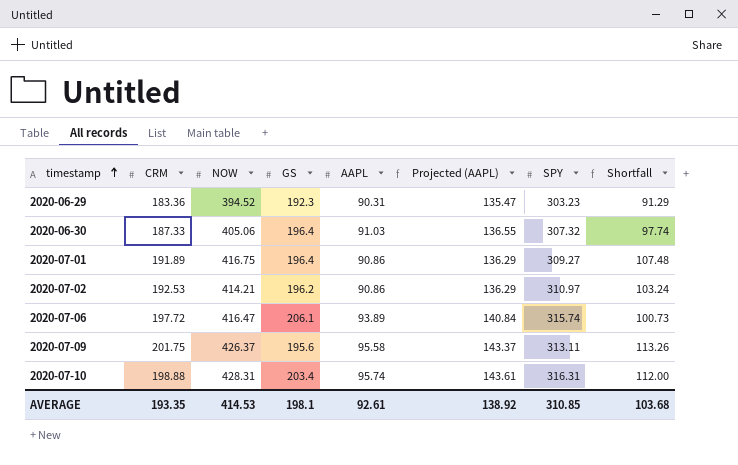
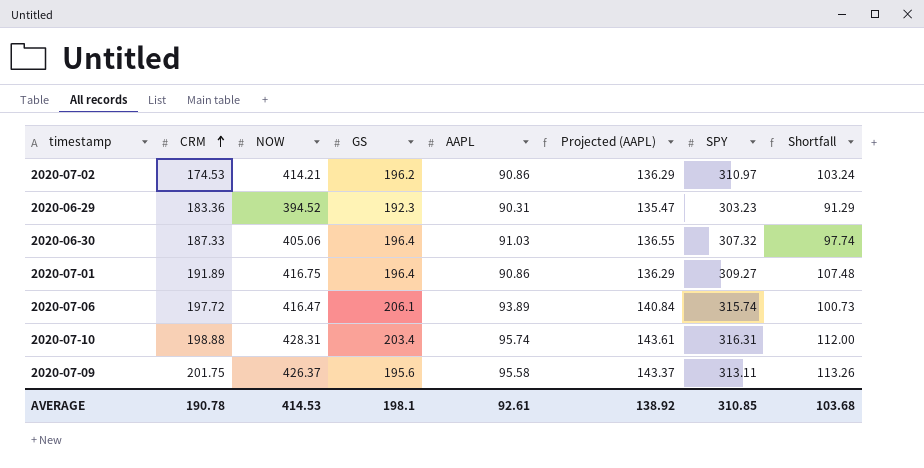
row order: timestamp ascending -> CRM ascending
2020-07-02 | CRM: 192.53 -> 174.53
AVERAGE | CRM: 193.35 -> 190.78

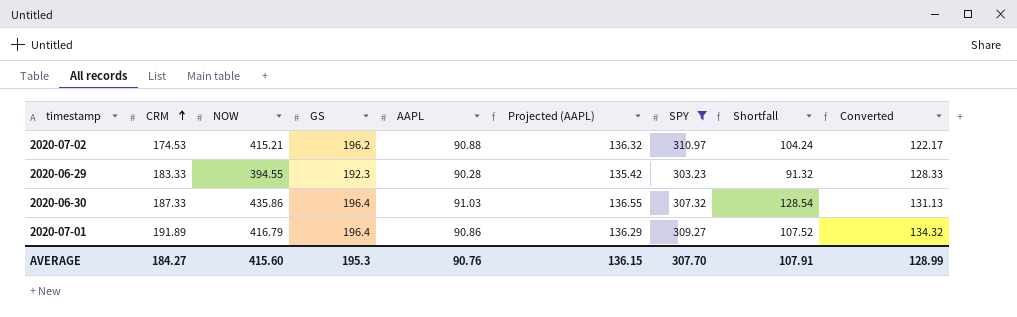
filter: none -> SPY <= 310.97
column Converted | formula: none -> [CRM] * 0.7
2020-07-02 | NOW: 414.21 -> 415.21
2020-07-02 | AAPL: 90.86 -> 90.88
2020-07-02 | Projected (AAPL): 136.29 -> 136.32
2020-07-02 | Shortfall: 103.24 -> 104.24
2020-06-29 | CRM: 183.36 -> 183.33
2020-06-29 | NOW: 394.52 -> 394.55
2020-06-29 | AAPL: 90.31 -> 90.28
2020-06-29 | Projected (AAPL): 135.47 -> 135.42
2020-06-29 | Shortfall: 91.29 -> 91.32
2020-06-30 | NOW: 405.06 -> 435.86
2020-06-30 | Shortfall: 97.74 -> 128.54
2020-07-01 | NOW: 416.75 -> 416.79
2020-07-01 | Shortfall: 107.48 -> 107.52
AVERAGE | CRM: 190.78 -> 184.27
AVERAGE | NOW: 414.53 -> 415.60
AVERAGE | GS: 198.1 -> 195.3
AVERAGE | AAPL: 92.61 -> 90.76
AVERAGE | Projected (AAPL): 138.92 -> 136.15
AVERAGE | SPY: 310.85 -> 307.70
AVERAGE | Shortfall: 103.68 -> 107.91

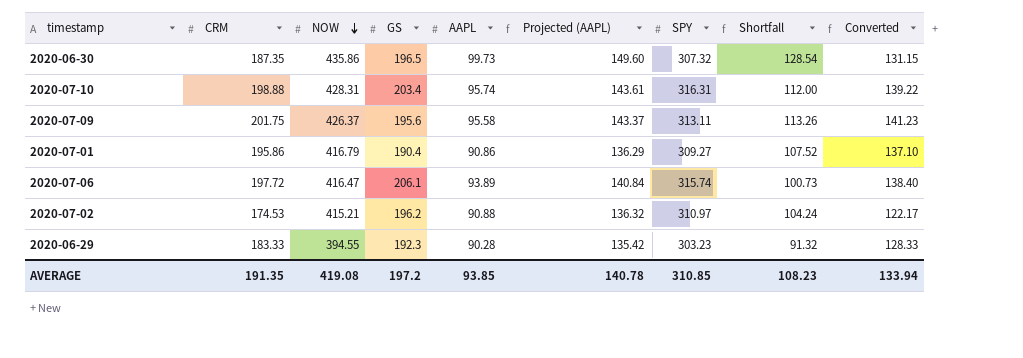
filter: SPY <= 310.97 -> none
row order: CRM ascending -> NOW descending
2020-06-30 | CRM: 187.33 -> 187.35
2020-06-30 | GS: 196.4 -> 196.5
2020-06-30 | AAPL: 91.03 -> 99.73
2020-06-30 | Projected (AAPL): 136.55 -> 149.60
2020-06-30 | Converted: 131.13 -> 131.15
2020-07-01 | CRM: 191.89 -> 195.86
2020-07-01 | GS: 196.4 -> 190.4
2020-07-01 | Converted: 134.32 -> 137.10
AVERAGE | CRM: 184.27 -> 191.35
AVERAGE | NOW: 415.60 -> 419.08
AVERAGE | GS: 195.3 -> 197.2
AVERAGE | AAPL: 90.76 -> 93.85
AVERAGE | Projected (AAPL): 136.15 -> 140.78
AVERAGE | SPY: 307.70 -> 310.85
AVERAGE | Shortfall: 107.91 -> 108.23
AVERAGE | Converted: 128.99 -> 133.94

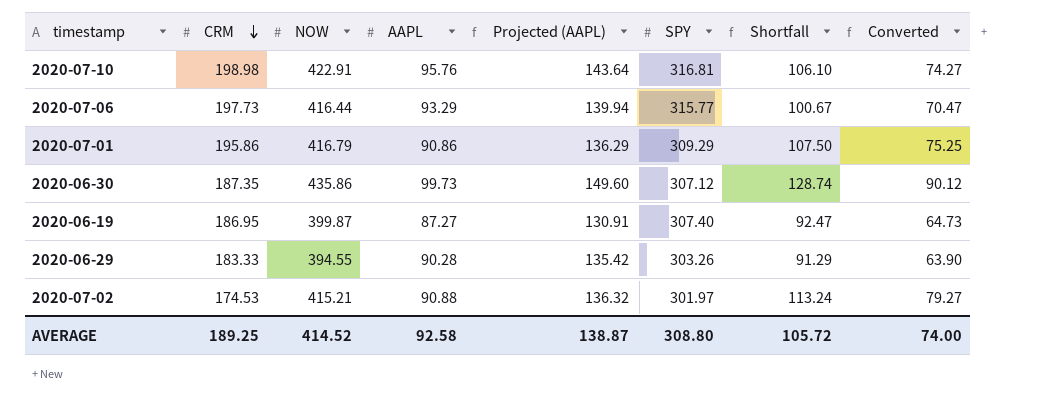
row order: NOW descending -> CRM descending
column GS | position: 4 -> none
column Converted | formula: [CRM] * 0.7 -> [Shortfall] * 0.7
row 2020-07-09: 201.75 | 426.37 | 195.6 | 95.58 | 143.37 | 313.11 | 113.26 | 141.23 -> none
2020-07-10 | CRM: 198.88 -> 198.98
2020-07-10 | NOW: 428.31 -> 422.91
2020-07-10 | AAPL: 95.74 -> 95.76
2020-07-10 | Projected (AAPL): 143.61 -> 143.64
2020-07-10 | SPY: 316.31 -> 316.81
2020-07-10 | Shortfall: 112.00 -> 106.10
2020-07-06 | CRM: 197.72 -> 197.73
2020-07-06 | NOW: 416.47 -> 416.44
2020-07-06 | AAPL: 93.89 -> 93.29
2020-07-06 | Projected (AAPL): 140.84 -> 139.94
2020-07-06 | SPY: 315.74 -> 315.77
2020-07-06 | Shortfall: 100.73 -> 100.67
2020-07-01 | SPY: 309.27 -> 309.29
2020-07-01 | Shortfall: 107.52 -> 107.50
2020-06-30 | SPY: 307.32 -> 307.12
2020-06-30 | Shortfall: 128.54 -> 128.74
row 2020-06-19: none -> 186.95 | 399.87 | 87.27 | 130.91 | 307.40 | 92.47 | 64.73
2020-06-29 | SPY: 303.23 -> 303.26
2020-06-29 | Shortfall: 91.32 -> 91.29
2020-07-02 | SPY: 310.97 -> 301.97
2020-07-02 | Shortfall: 104.24 -> 113.24
AVERAGE | CRM: 191.35 -> 189.25
AVERAGE | NOW: 419.08 -> 414.52
AVERAGE | AAPL: 93.85 -> 92.58
AVERAGE | Projected (AAPL): 140.78 -> 138.87
AVERAGE | SPY: 310.85 -> 308.80
AVERAGE | Shortfall: 108.23 -> 105.72
AVERAGE | Converted: 133.94 -> 74.00

